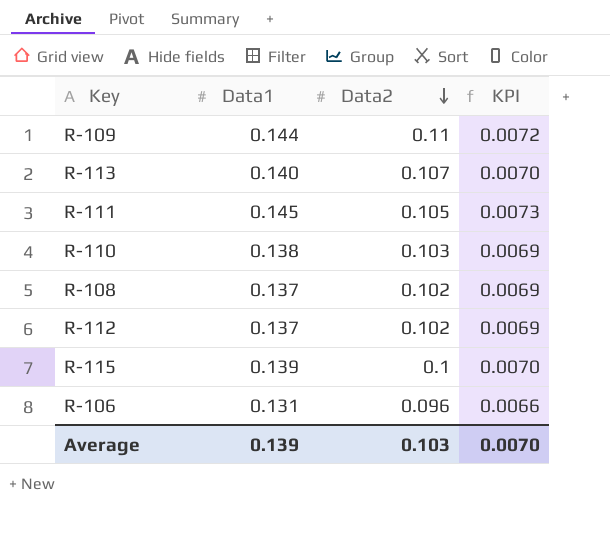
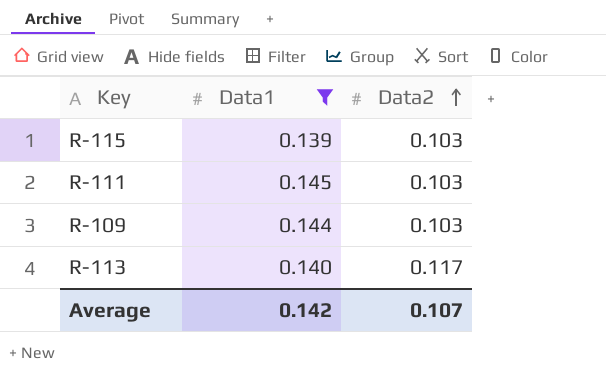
filter: none -> Data1 >= 0.139
row order: Data2 descending -> Data2 ascending
column KPI | formula: [Data1] * 0.05 -> none
R-115 | Data2: 0.1 -> 0.103
R-111 | Data2: 0.105 -> 0.103
R-109 | Data2: 0.11 -> 0.103
R-113 | Data2: 0.107 -> 0.117
Average | Data1: 0.139 -> 0.142
Average | Data2: 0.103 -> 0.107

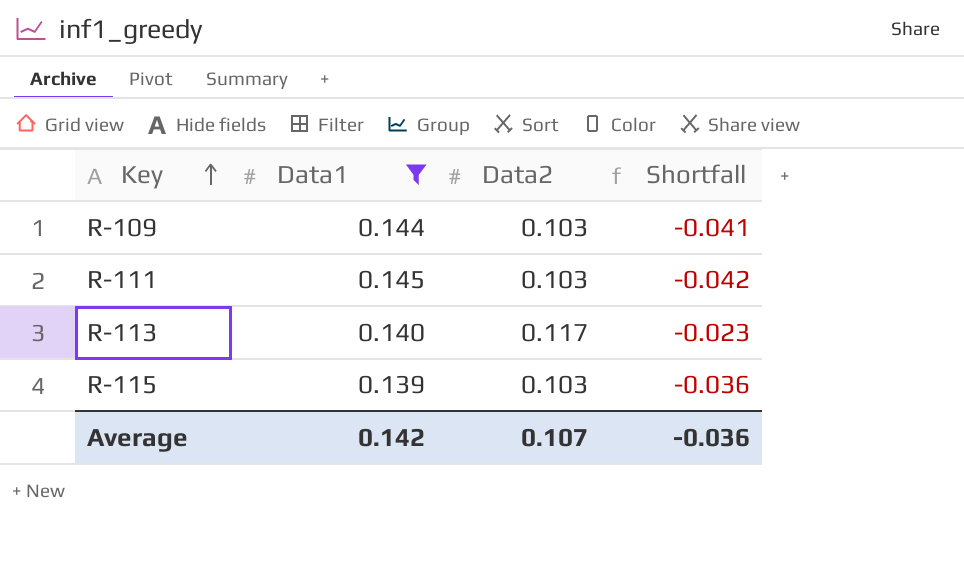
row order: Data2 ascending -> Key ascending
column Shortfall | formula: none -> [Data2] - [Data1]

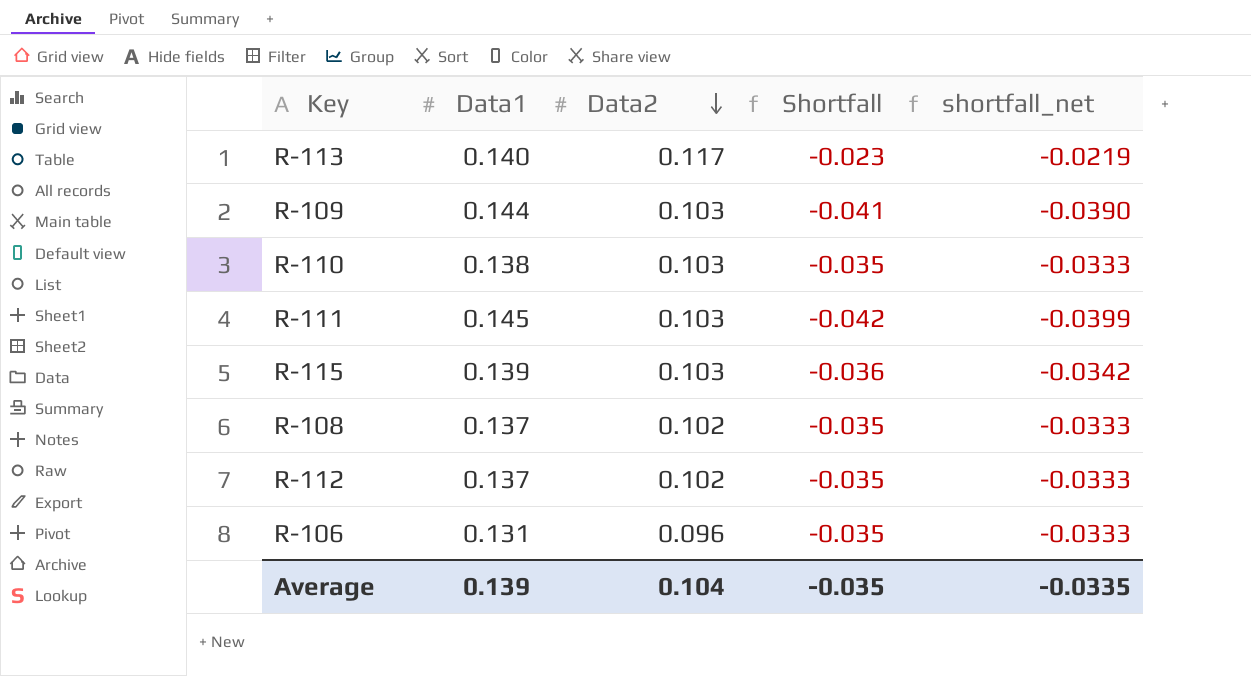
filter: Data1 >= 0.139 -> none
row order: Key ascending -> Data2 descending
column shortfall_net | formula: none -> [Shortfall] * 0.95
Average | Data1: 0.142 -> 0.139
Average | Data2: 0.107 -> 0.104
Average | Shortfall: -0.036 -> -0.035

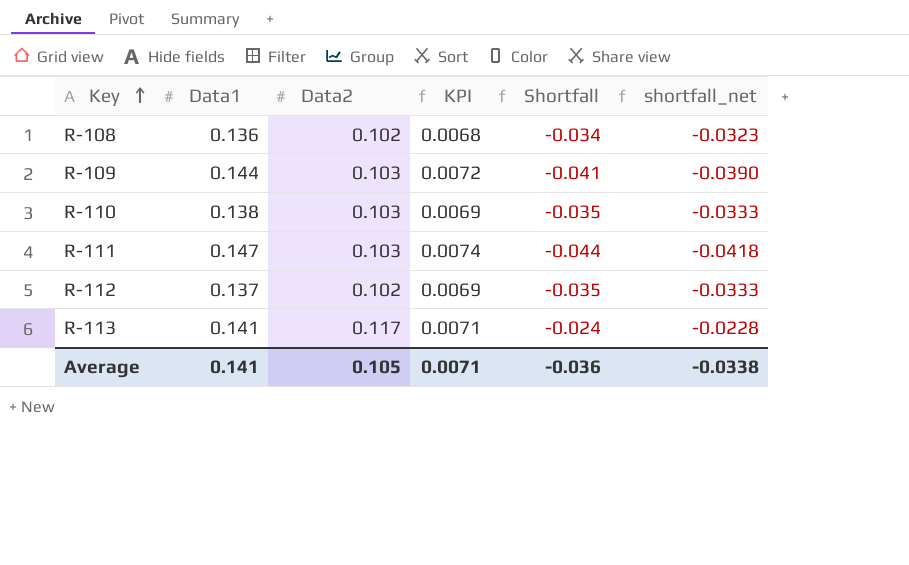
row order: Data2 descending -> Key ascending
column KPI | formula: none -> [Data1] * 0.05
row R-115: 0.139 | 0.103 | -0.036 | -0.0342 -> none
row R-106: 0.131 | 0.096 | -0.035 | -0.0333 -> none
R-108 | Data1: 0.137 -> 0.136
R-108 | Shortfall: -0.035 -> -0.034
R-108 | shortfall_net: -0.0333 -> -0.0323
R-111 | Data1: 0.145 -> 0.147
R-111 | Shortfall: -0.042 -> -0.044
R-111 | shortfall_net: -0.0399 -> -0.0418
R-113 | Data1: 0.140 -> 0.141
R-113 | Shortfall: -0.023 -> -0.024
R-113 | shortfall_net: -0.0219 -> -0.0228
Average | Data1: 0.139 -> 0.141
Average | Data2: 0.104 -> 0.105
Average | Shortfall: -0.035 -> -0.036
Average | shortfall_net: -0.0335 -> -0.0338

